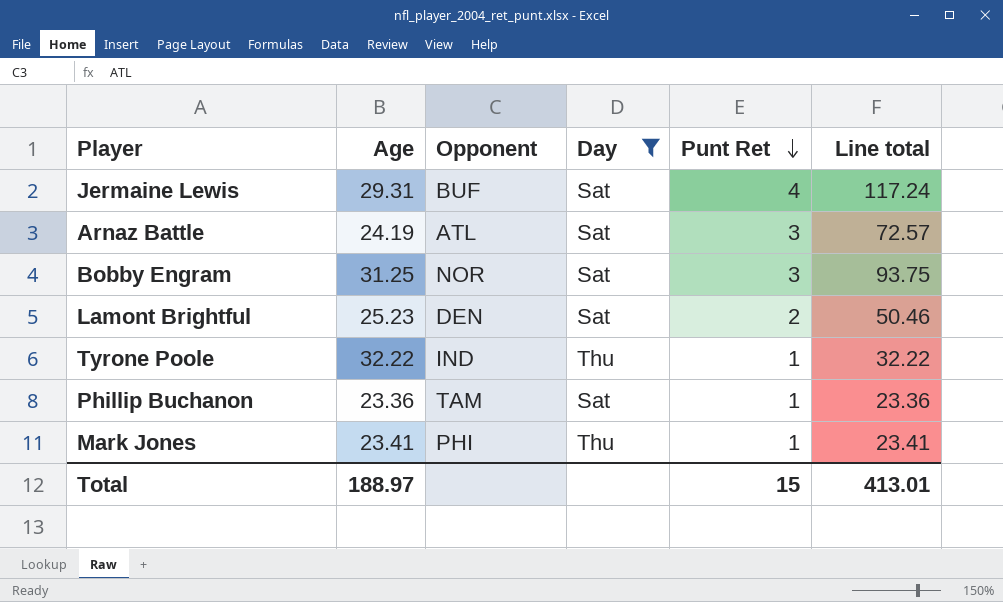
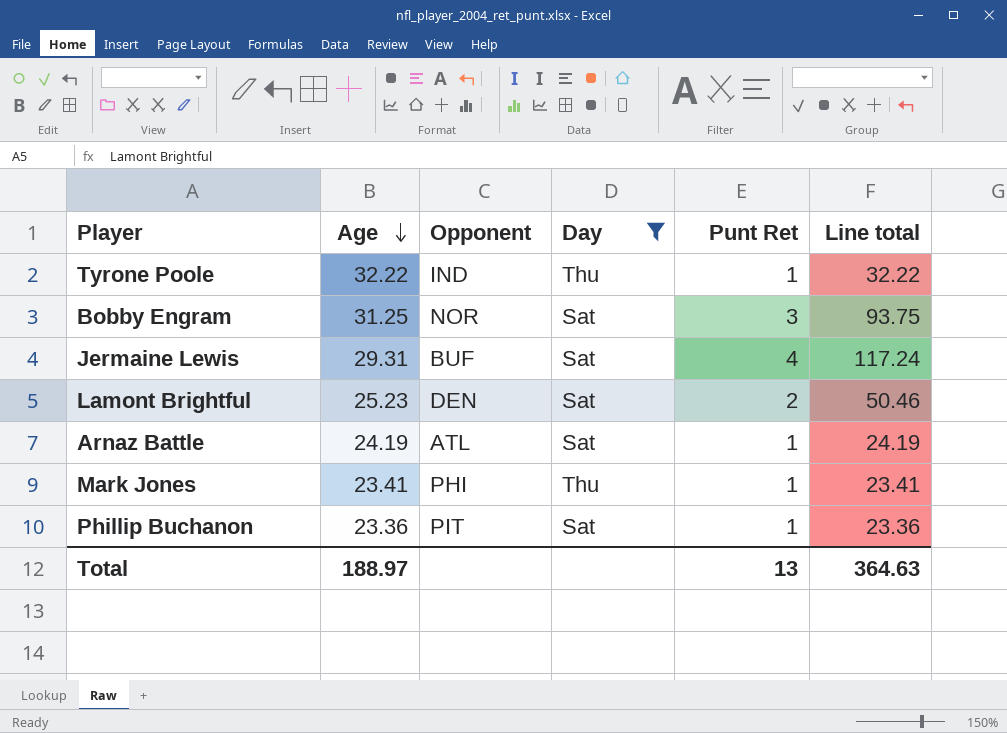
row order: Punt Ret descending -> Age descending
Arnaz Battle | Punt Ret: 3 -> 1
Arnaz Battle | Line total: 72.57 -> 24.19
Phillip Buchanon | Opponent: TAM -> PIT
Total | Punt Ret: 15 -> 13
Total | Line total: 413.01 -> 364.63

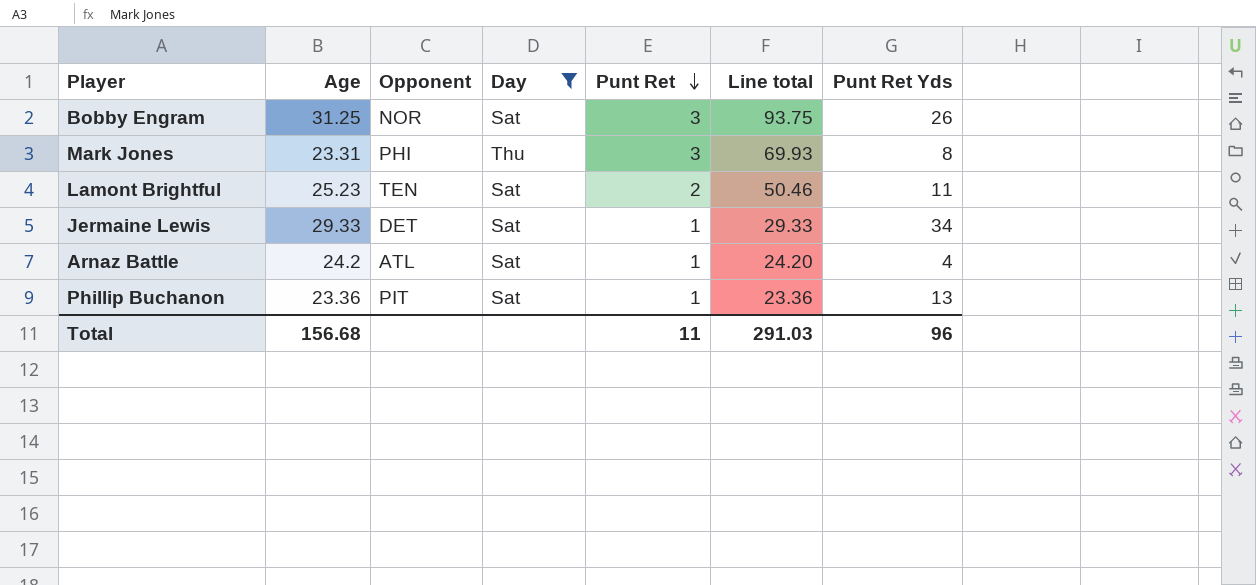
row order: Age descending -> Punt Ret descending
column Punt Ret Yds | position: none -> 7
row Tyrone Poole: 32.22 | IND | Thu | 1 | 32.22 -> none
Mark Jones | Age: 23.41 -> 23.31
Mark Jones | Punt Ret: 1 -> 3
Mark Jones | Line total: 23.41 -> 69.93
Lamont Brightful | Opponent: DEN -> TEN
Jermaine Lewis | Age: 29.31 -> 29.33
Jermaine Lewis | Opponent: BUF -> DET
Jermaine Lewis | Punt Ret: 4 -> 1
Jermaine Lewis | Line total: 117.24 -> 29.33
Arnaz Battle | Age: 24.19 -> 24.2
Arnaz Battle | Line total: 24.19 -> 24.20
Total | Age: 188.97 -> 156.68
Total | Punt Ret: 13 -> 11
Total | Line total: 364.63 -> 291.03

